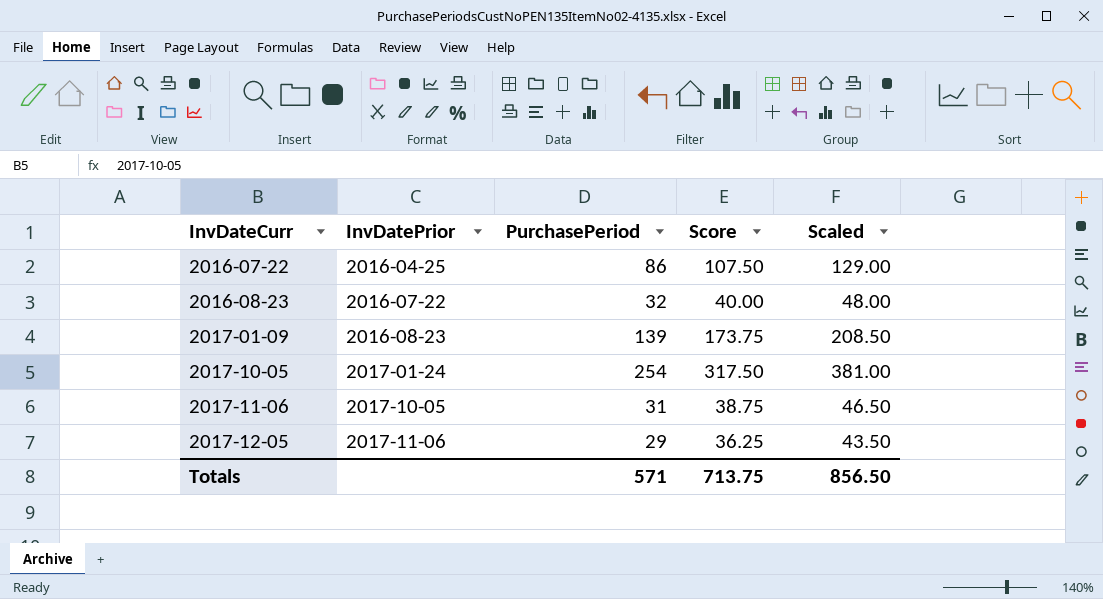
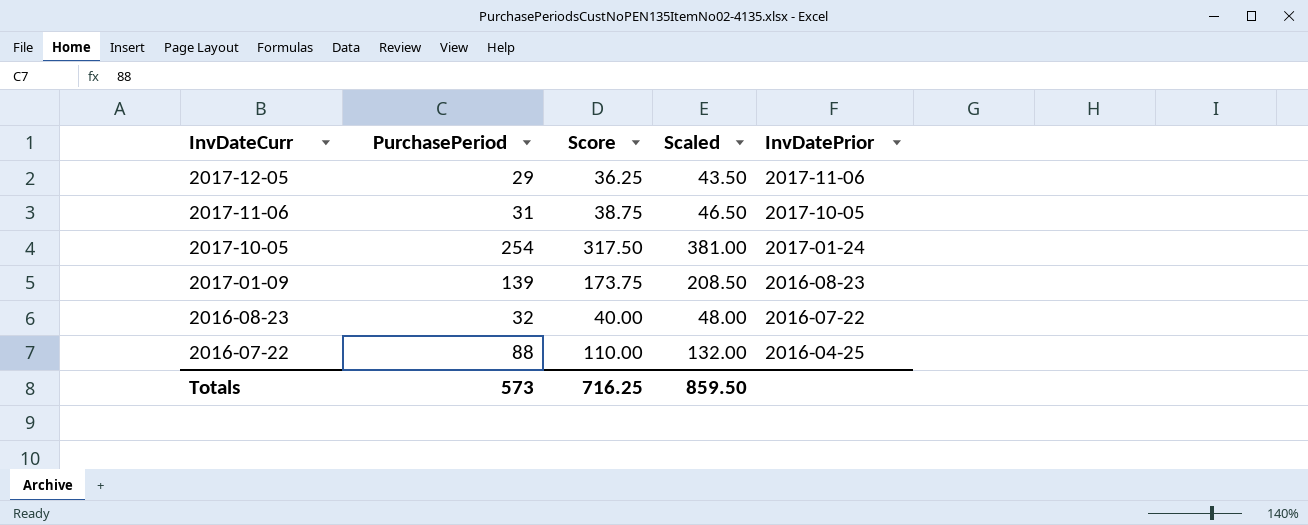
row order: InvDateCurr ascending -> InvDateCurr descending
column InvDatePrior | position: 2 -> 5
2016-07-22 | PurchasePeriod: 86 -> 88
2016-07-22 | Score: 107.50 -> 110.00
2016-07-22 | Scaled: 129.00 -> 132.00
Totals | PurchasePeriod: 571 -> 573
Totals | Score: 713.75 -> 716.25
Totals | Scaled: 856.50 -> 859.50

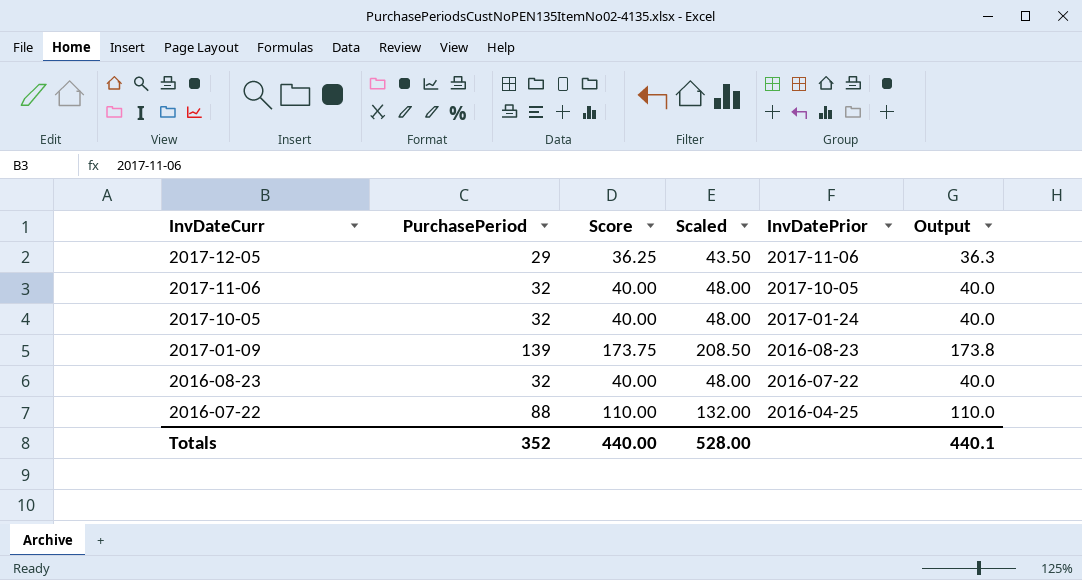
column Output | formula: none -> [PurchasePeriod] * 1.25
2017-11-06 | PurchasePeriod: 31 -> 32
2017-11-06 | Score: 38.75 -> 40.00
2017-11-06 | Scaled: 46.50 -> 48.00
2017-10-05 | PurchasePeriod: 254 -> 32
2017-10-05 | Score: 317.50 -> 40.00
2017-10-05 | Scaled: 381.00 -> 48.00
Totals | PurchasePeriod: 573 -> 352
Totals | Score: 716.25 -> 440.00
Totals | Scaled: 859.50 -> 528.00

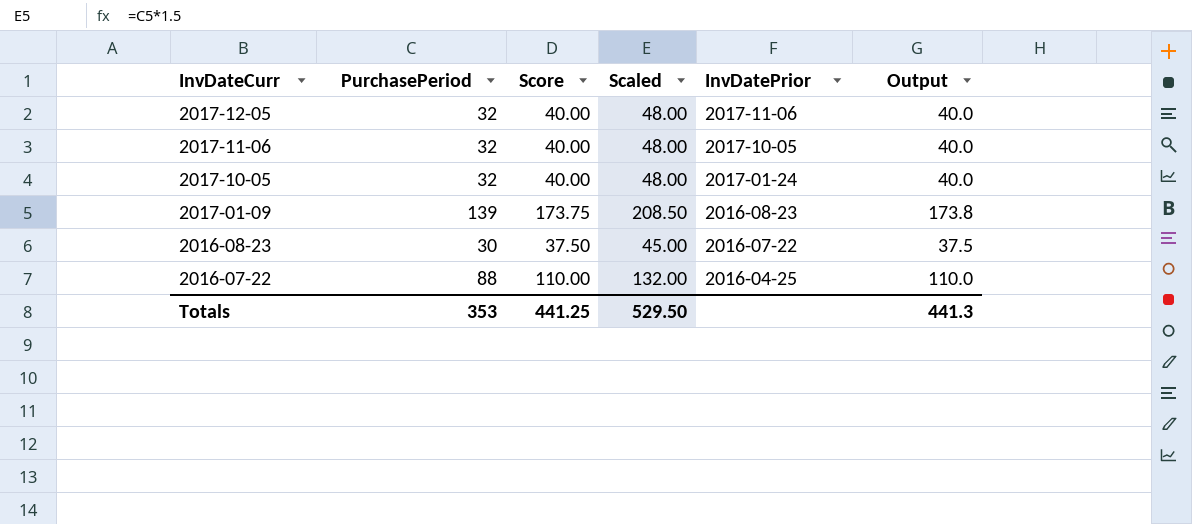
2017-12-05 | PurchasePeriod: 29 -> 32
2017-12-05 | Score: 36.25 -> 40.00
2017-12-05 | Scaled: 43.50 -> 48.00
2017-12-05 | Output: 36.3 -> 40.0
2016-08-23 | PurchasePeriod: 32 -> 30
2016-08-23 | Score: 40.00 -> 37.50
2016-08-23 | Scaled: 48.00 -> 45.00
2016-08-23 | Output: 40.0 -> 37.5
Totals | PurchasePeriod: 352 -> 353
Totals | Score: 440.00 -> 441.25
Totals | Scaled: 528.00 -> 529.50
Totals | Output: 440.1 -> 441.3

